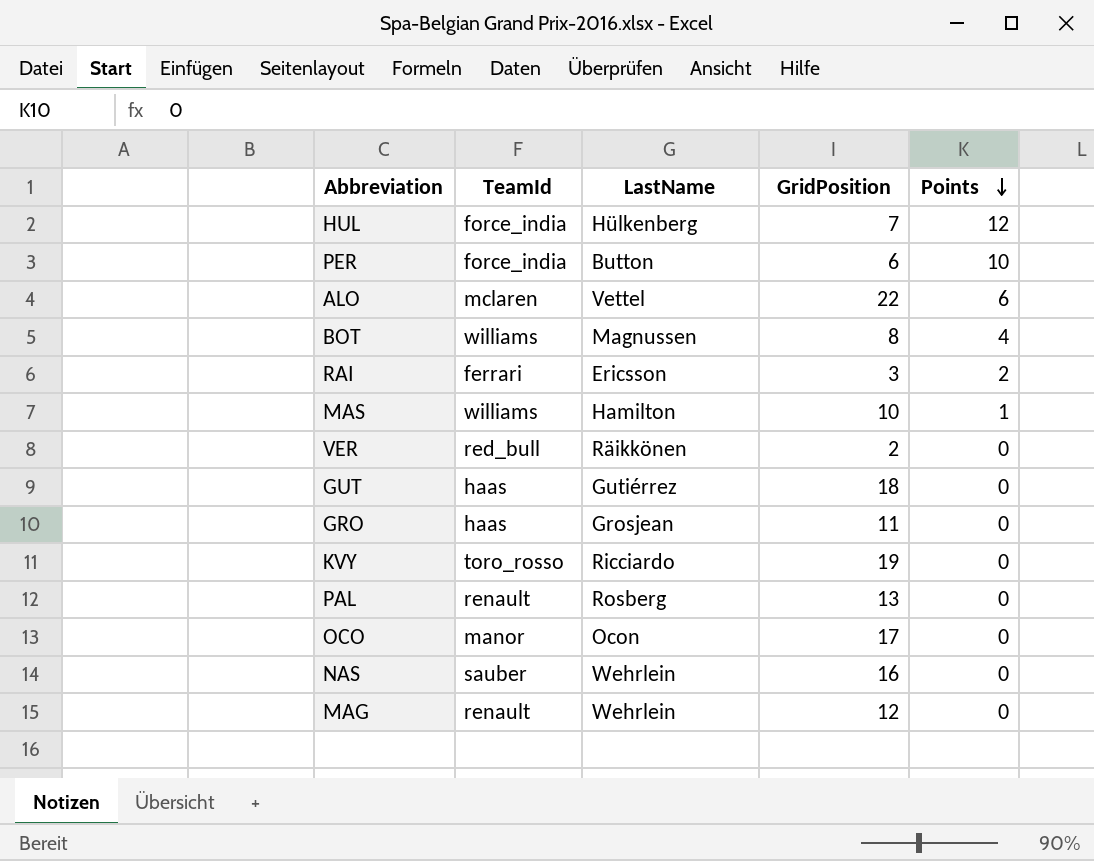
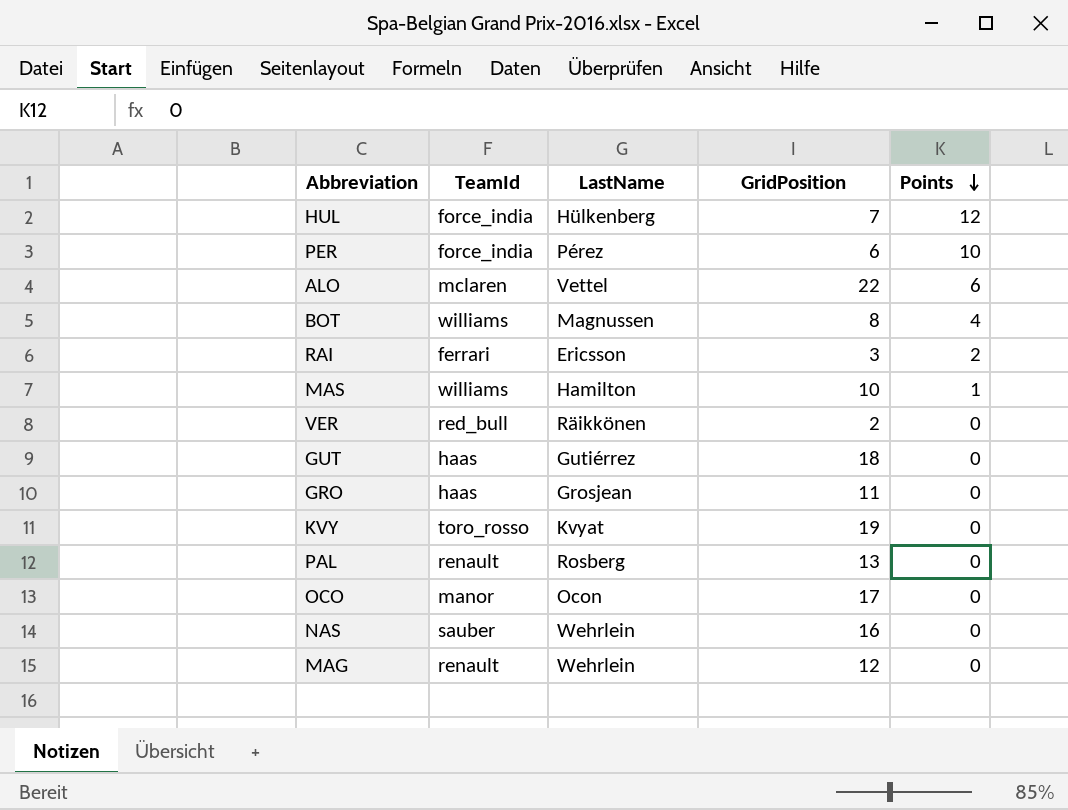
PER | LastName: Button -> Pérez
KVY | LastName: Ricciardo -> Kvyat

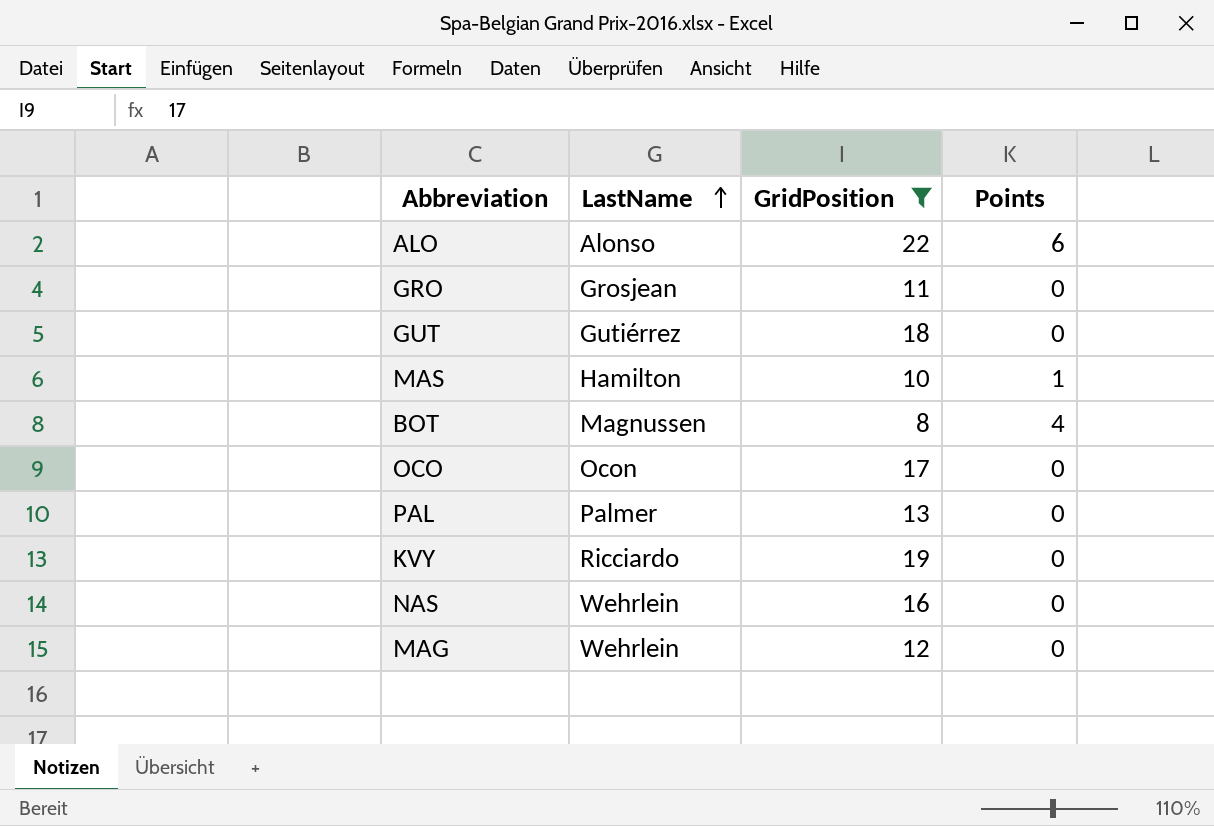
filter: none -> GridPosition >= 8
row order: Points descending -> LastName ascending
column TeamId | position: 2 -> none
ALO | LastName: Vettel -> Alonso
PAL | LastName: Rosberg -> Palmer
KVY | LastName: Kvyat -> Ricciardo

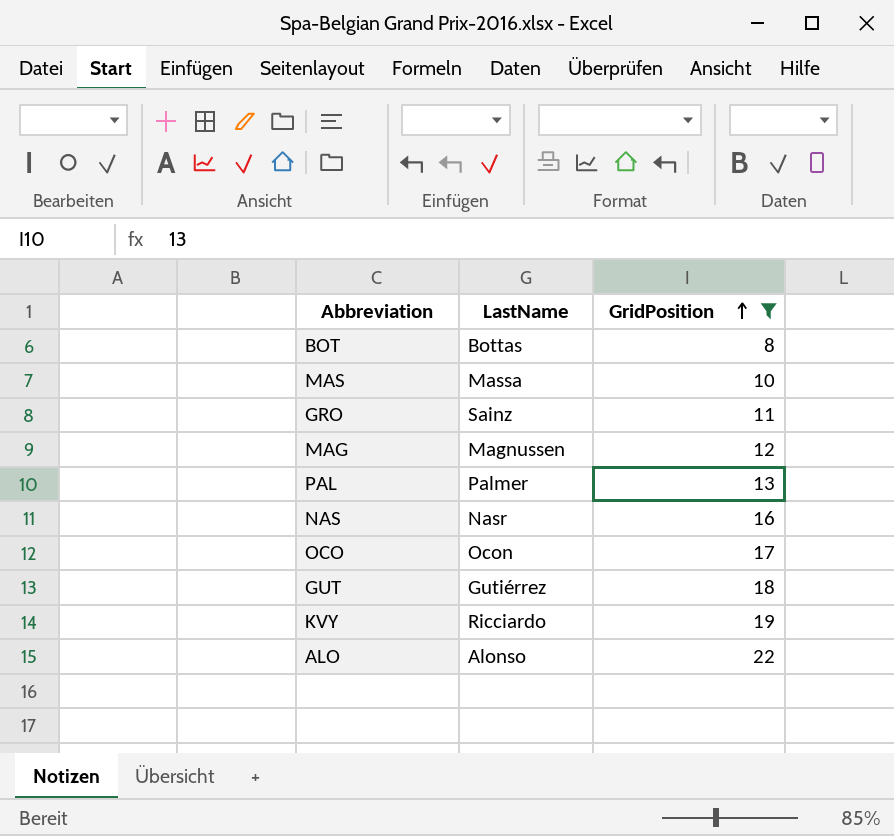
row order: LastName ascending -> GridPosition ascending
column Points | position: 4 -> none
BOT | LastName: Magnussen -> Bottas
MAS | LastName: Hamilton -> Massa
GRO | LastName: Grosjean -> Sainz
MAG | LastName: Wehrlein -> Magnussen
NAS | LastName: Wehrlein -> Nasr

